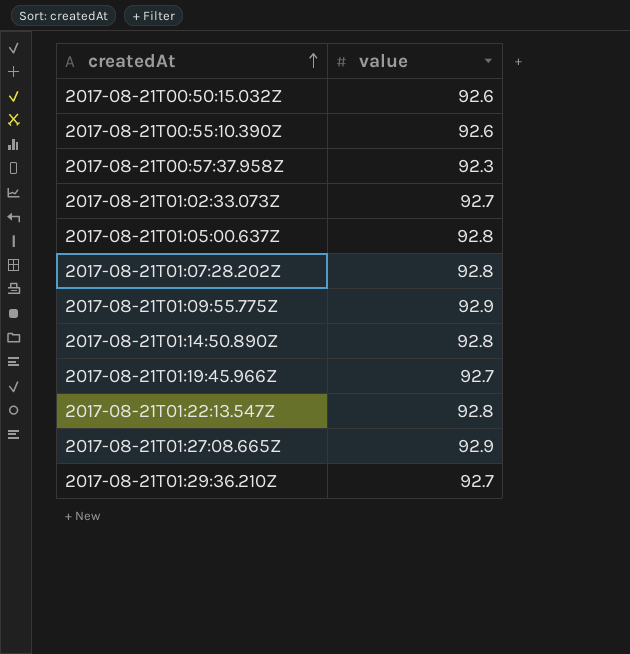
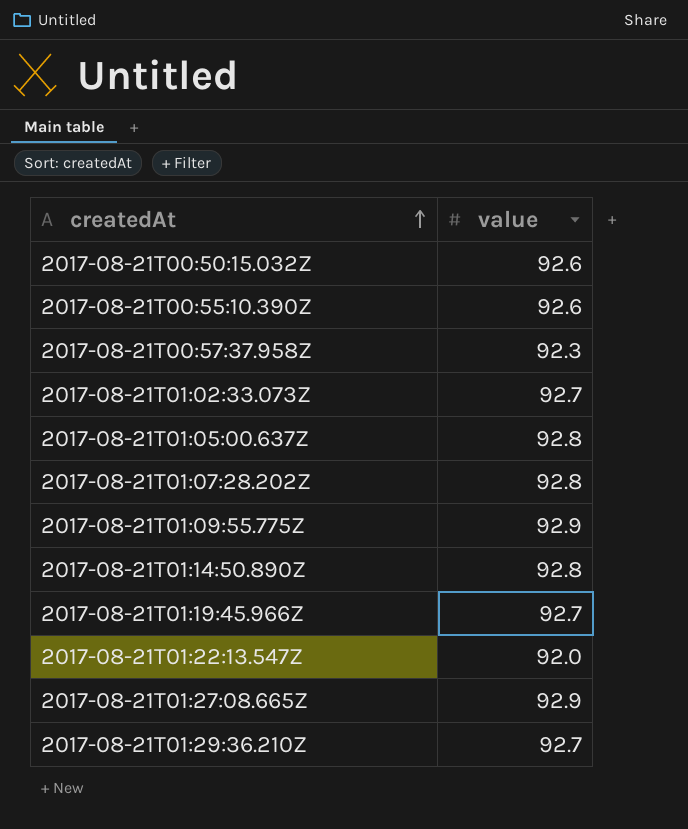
2017-08-21T01:22:13.547Z | value: 92.8 -> 92.0

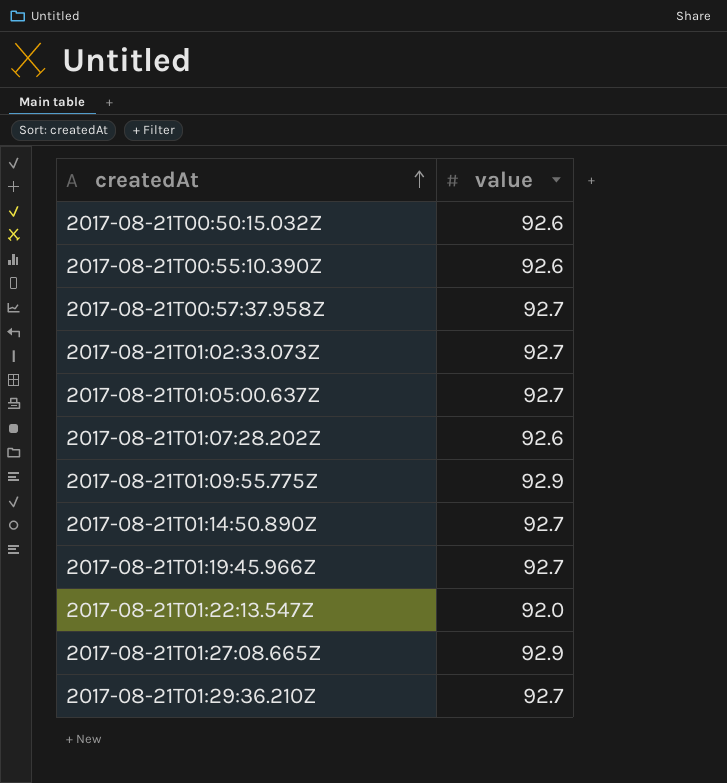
2017-08-21T00:57:37.958Z | value: 92.3 -> 92.7
2017-08-21T01:05:00.637Z | value: 92.8 -> 92.7
2017-08-21T01:07:28.202Z | value: 92.8 -> 92.6
2017-08-21T01:14:50.890Z | value: 92.8 -> 92.7

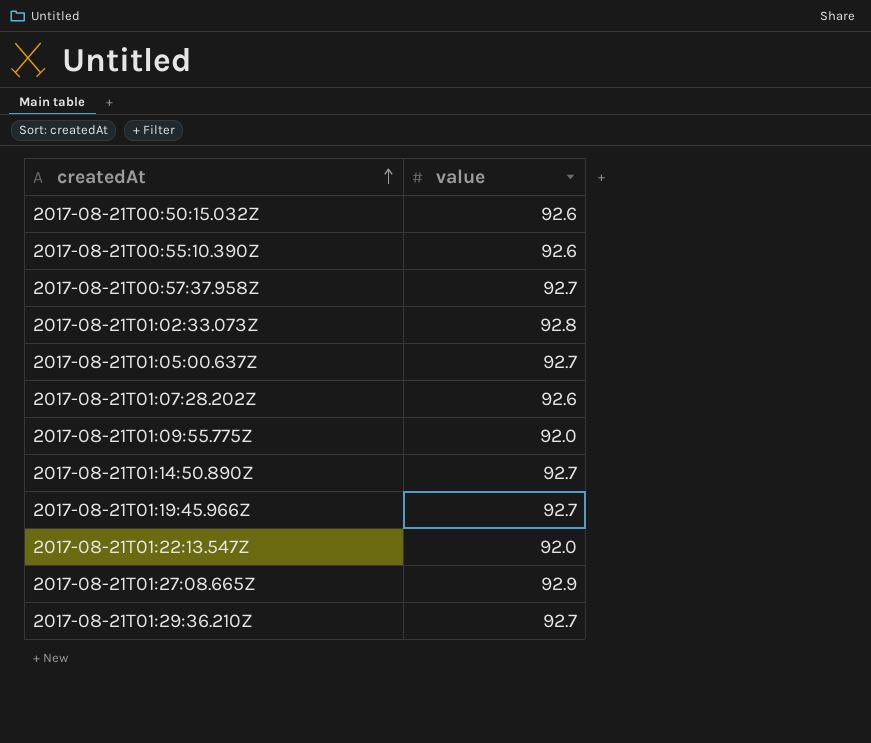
2017-08-21T01:02:33.073Z | value: 92.7 -> 92.8
2017-08-21T01:09:55.775Z | value: 92.9 -> 92.0

